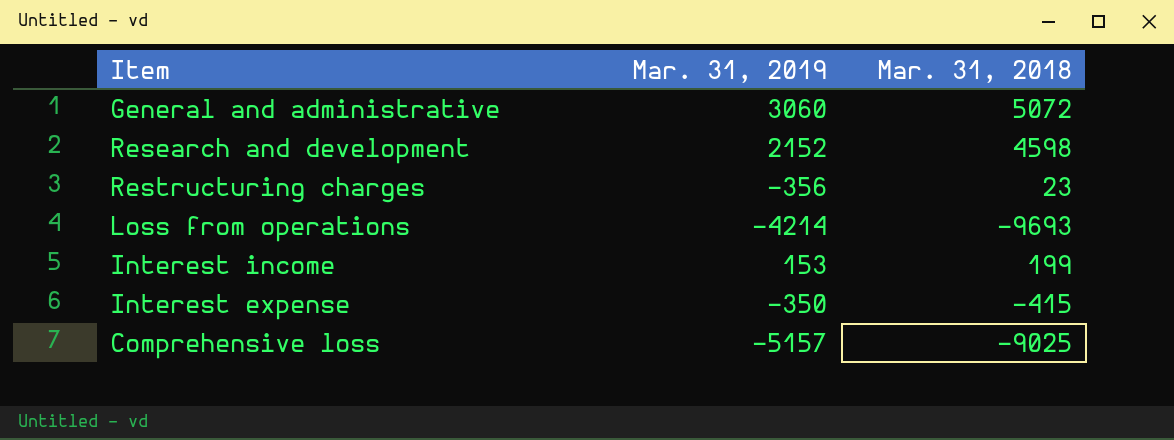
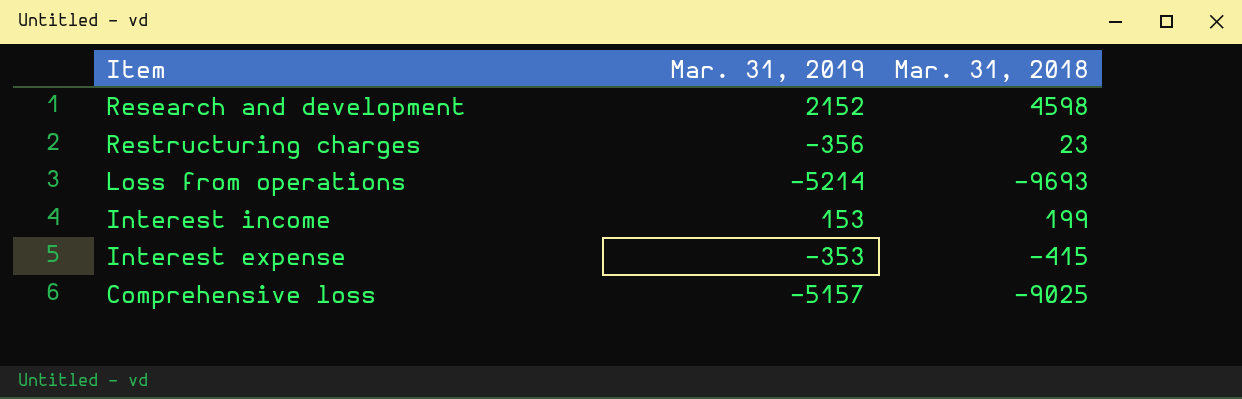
row General and administrative: 3060 | 5072 -> none
Loss from operations | Mar. 31, 2019: -4214 -> -5214
Interest expense | Mar. 31, 2019: -350 -> -353

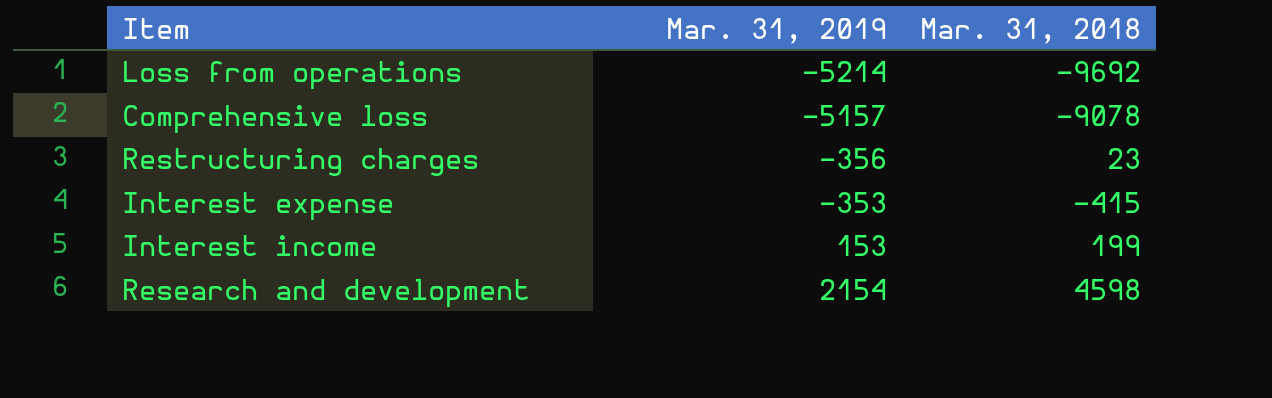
row order: none -> Mar. 31, 2019 ascending
Loss from operations | Mar. 31, 2018: -9693 -> -9692
Comprehensive loss | Mar. 31, 2018: -9025 -> -9078
Research and development | Mar. 31, 2019: 2152 -> 2154

